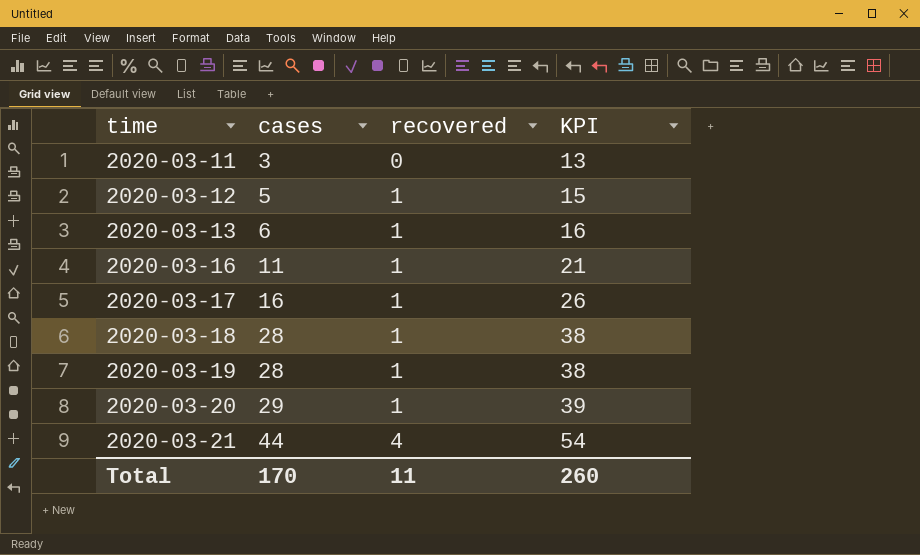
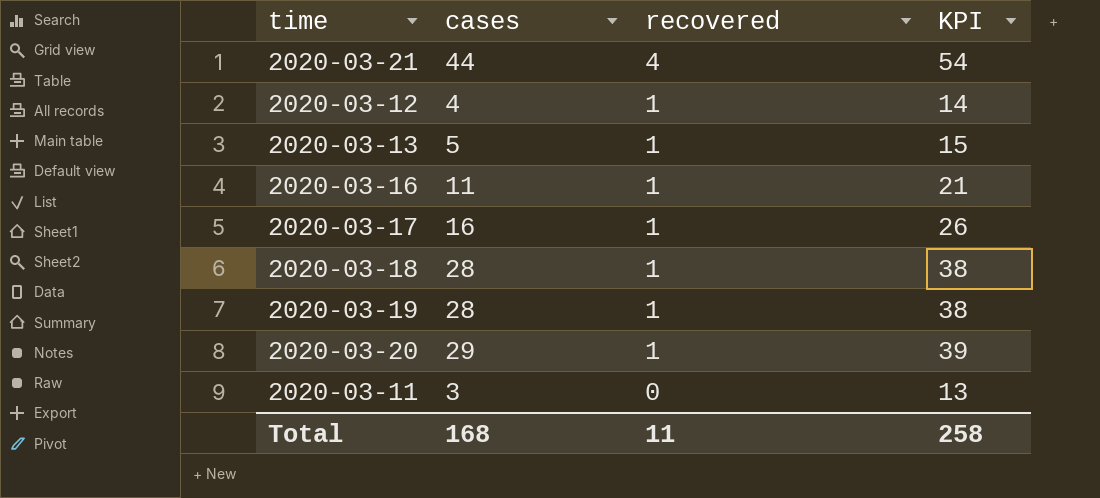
row order: time ascending -> recovered descending
2020-03-12 | cases: 5 -> 4
2020-03-12 | KPI: 15 -> 14
2020-03-13 | cases: 6 -> 5
2020-03-13 | KPI: 16 -> 15
Total | cases: 170 -> 168
Total | KPI: 260 -> 258

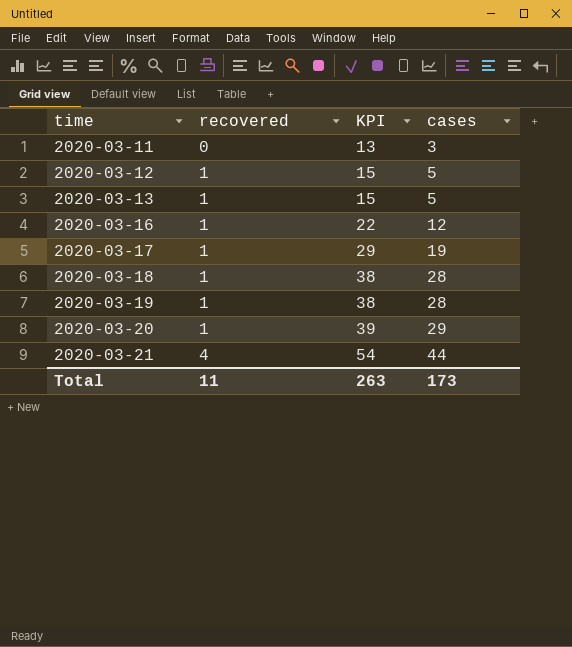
row order: recovered descending -> time ascending
column cases | position: 2 -> 4
2020-03-12 | KPI: 14 -> 15
2020-03-12 | cases: 4 -> 5
2020-03-16 | KPI: 21 -> 22
2020-03-16 | cases: 11 -> 12
2020-03-17 | KPI: 26 -> 29
2020-03-17 | cases: 16 -> 19
Total | KPI: 258 -> 263
Total | cases: 168 -> 173

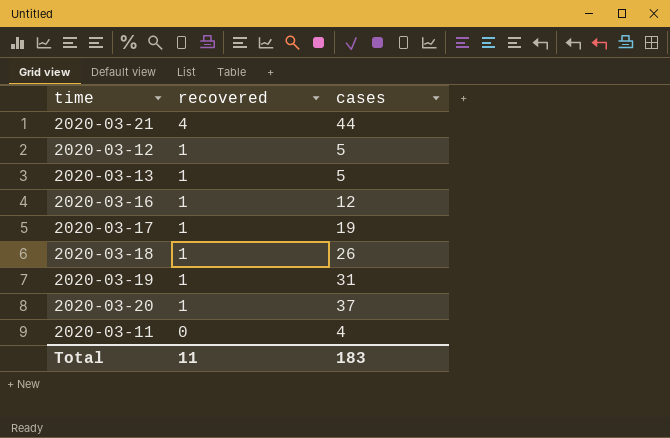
row order: time ascending -> recovered descending
column KPI | formula: [cases] + 10 -> none
2020-03-18 | cases: 28 -> 26
2020-03-19 | cases: 28 -> 31
2020-03-20 | cases: 29 -> 37
2020-03-11 | cases: 3 -> 4
Total | cases: 173 -> 183

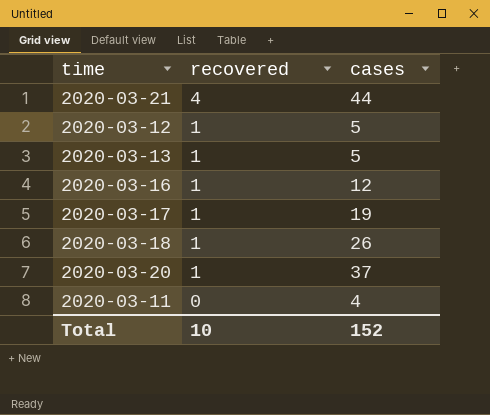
row 2020-03-19: 1 | 31 -> none
Total | recovered: 11 -> 10
Total | cases: 183 -> 152

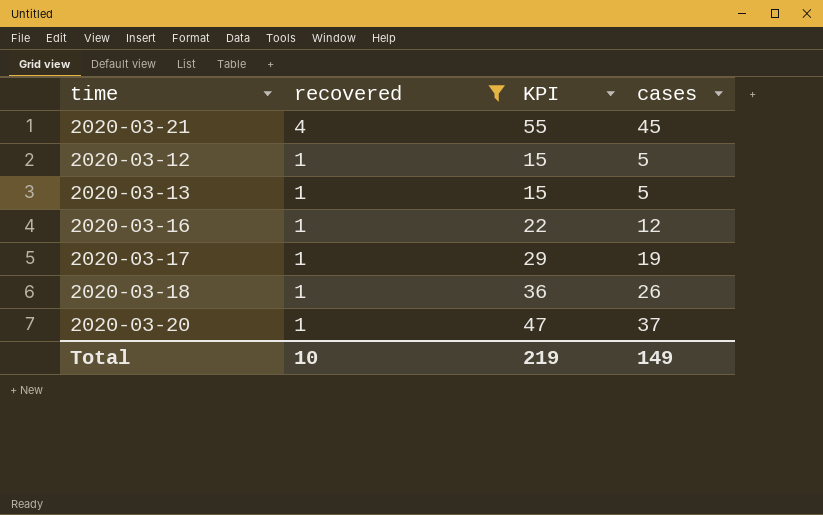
filter: none -> recovered != 0
column KPI | formula: none -> [cases] + 10
2020-03-21 | cases: 44 -> 45
Total | cases: 152 -> 149

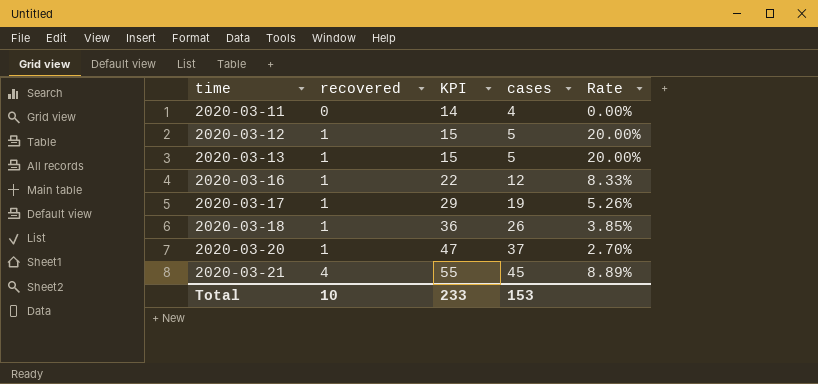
filter: recovered != 0 -> none
row order: recovered descending -> time ascending
column Rate | formula: none -> [recovered] / [cases]
Total | KPI: 219 -> 233
Total | cases: 149 -> 153

